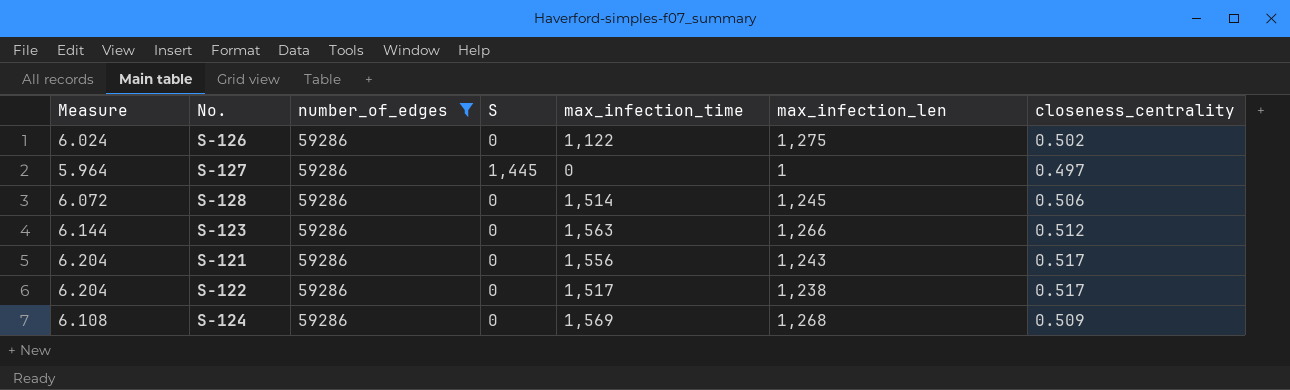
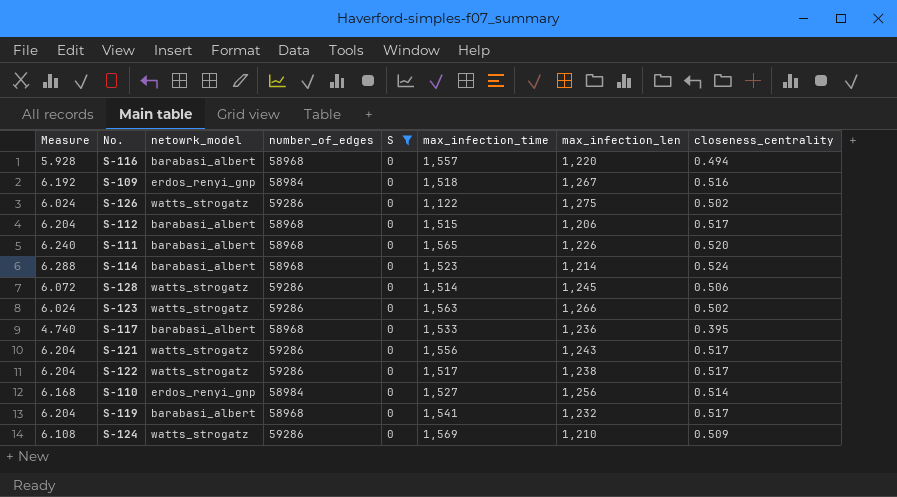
filter: number_of_edges = 59286 -> S = 0
column netowrk_model | position: none -> 3
S-123 | Measure: 6.144 -> 6.024
S-123 | closeness_centrality: 0.512 -> 0.502
S-124 | max_infection_len: 1,268 -> 1,210

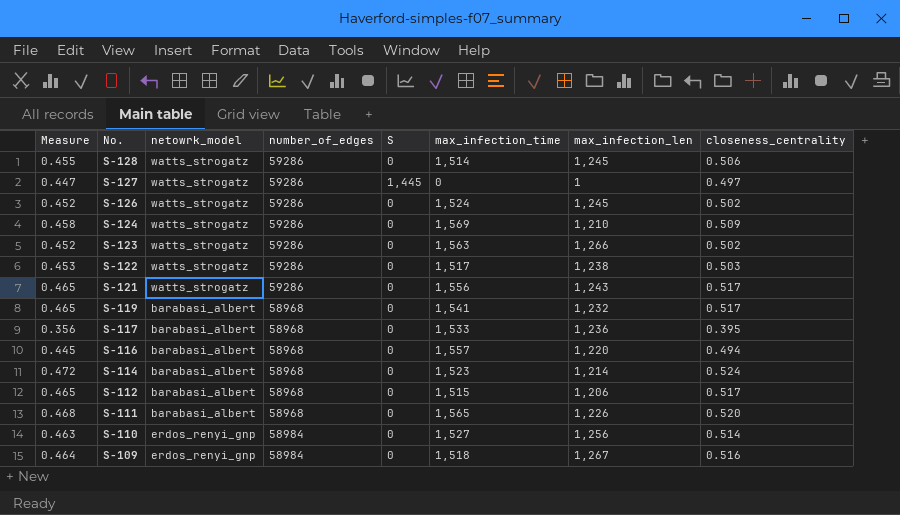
filter: S = 0 -> none
row order: none -> No. descending
column Measure | formula: [closeness_centrality] * 12 -> [closeness_centrality] * 0.9
S-126 | max_infection_time: 1,122 -> 1,524
S-126 | max_infection_len: 1,275 -> 1,245
S-122 | closeness_centrality: 0.517 -> 0.503

